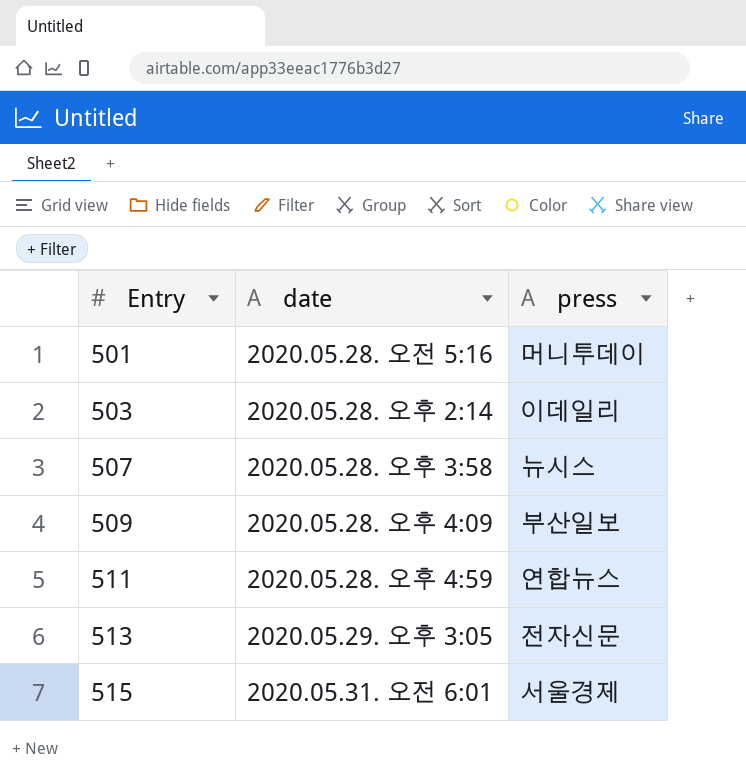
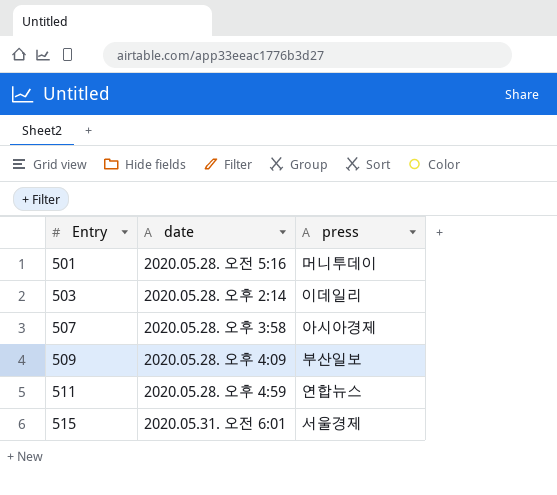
row 513: 2020.05.29. 오후 3:05 | 전자신문 -> none
507 | press: 뉴시스 -> 아시아경제

